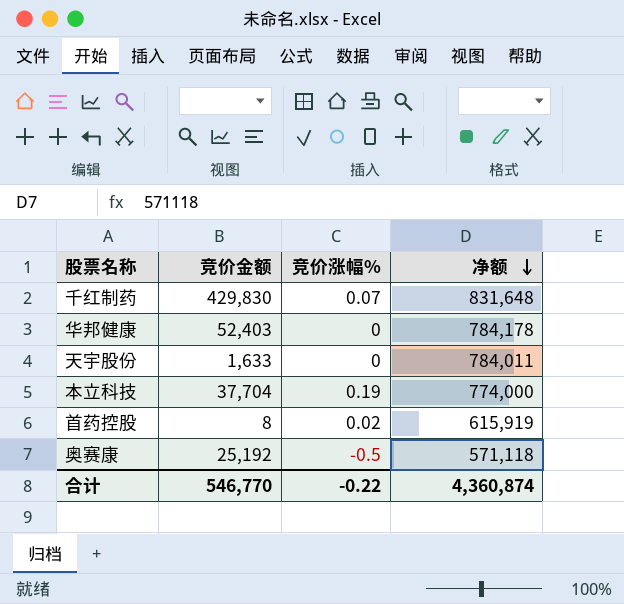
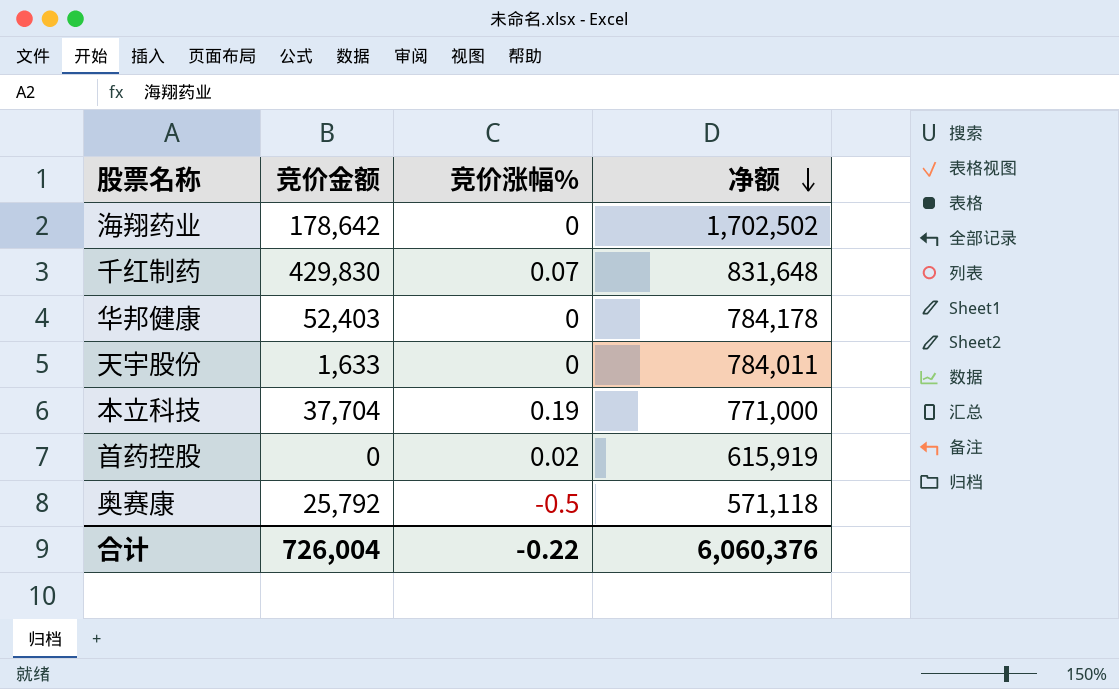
row 海翔药业: none -> 178,642 | 0 | 1,702,502
本立科技 | 净额: 774,000 -> 771,000
首药控股 | 竞价金额: 8 -> 0
奥赛康 | 竞价金额: 25,192 -> 25,792
合计 | 竞价金额: 546,770 -> 726,004
合计 | 净额: 4,360,874 -> 6,060,376

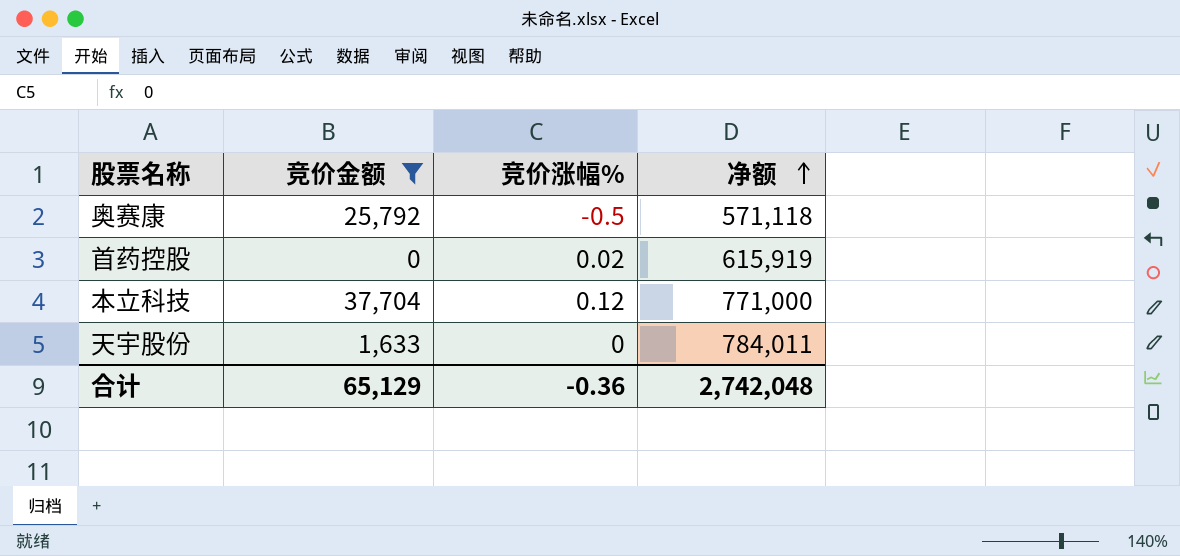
filter: none -> 竞价金额 <= 37,704
row order: 净额 descending -> 净额 ascending
本立科技 | 竞价涨幅%: 0.19 -> 0.12
合计 | 竞价金额: 726,004 -> 65,129
合计 | 竞价涨幅%: -0.22 -> -0.36
合计 | 净额: 6,060,376 -> 2,742,048

